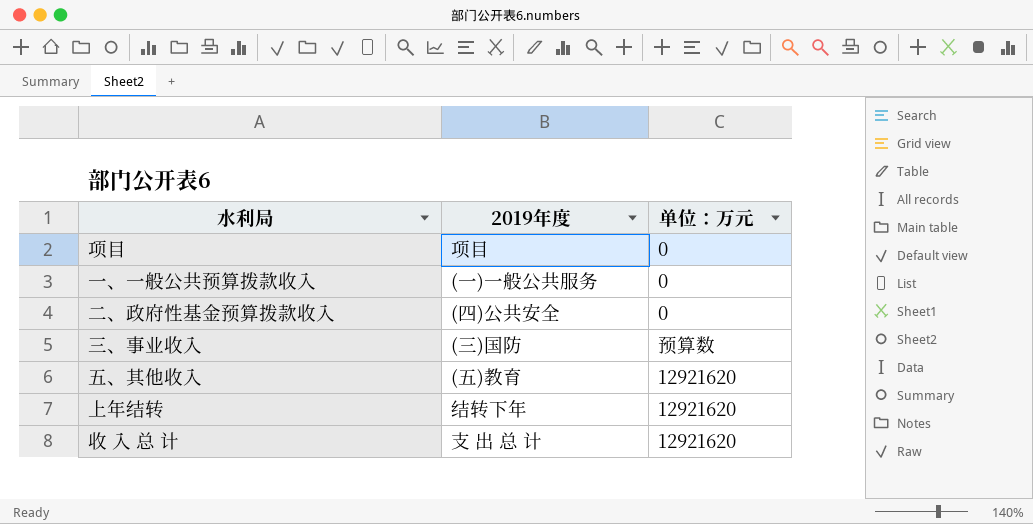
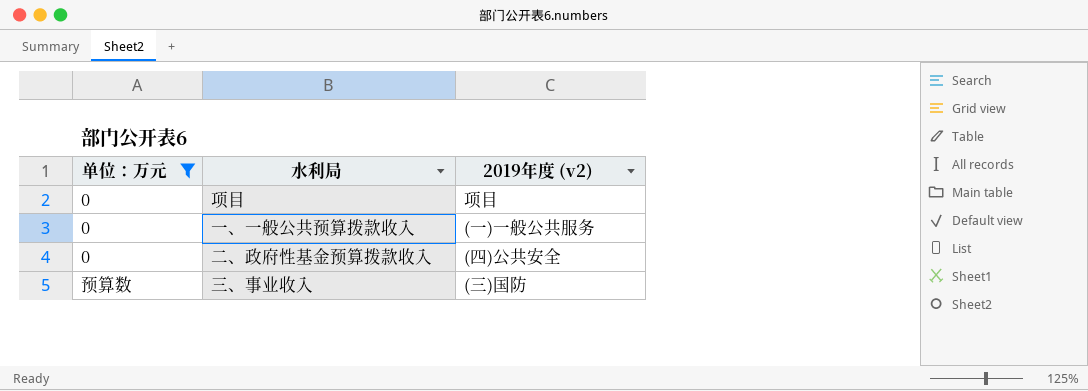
filter: none -> 单位：万元 != 12921620
column 单位：万元 | position: 3 -> 1
column name: 2019年度 -> 2019年度 (v2)

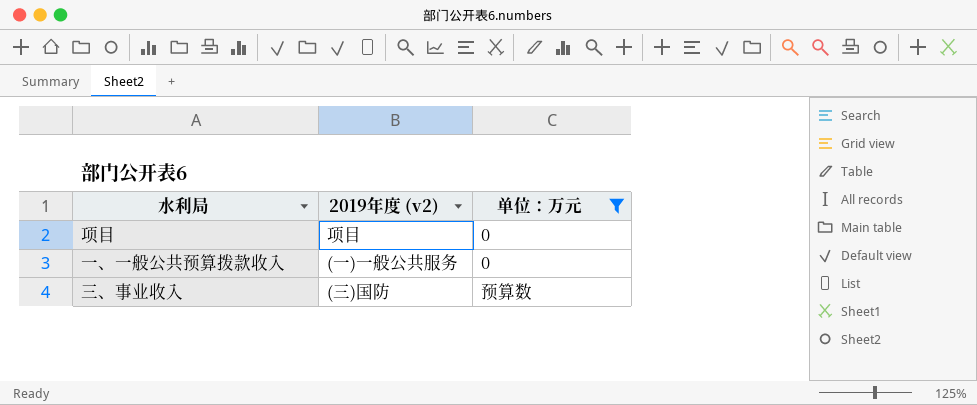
column 单位：万元 | position: 1 -> 3
row 二、政府性基金预算拨款收入: 0 | (四)公共安全 -> none

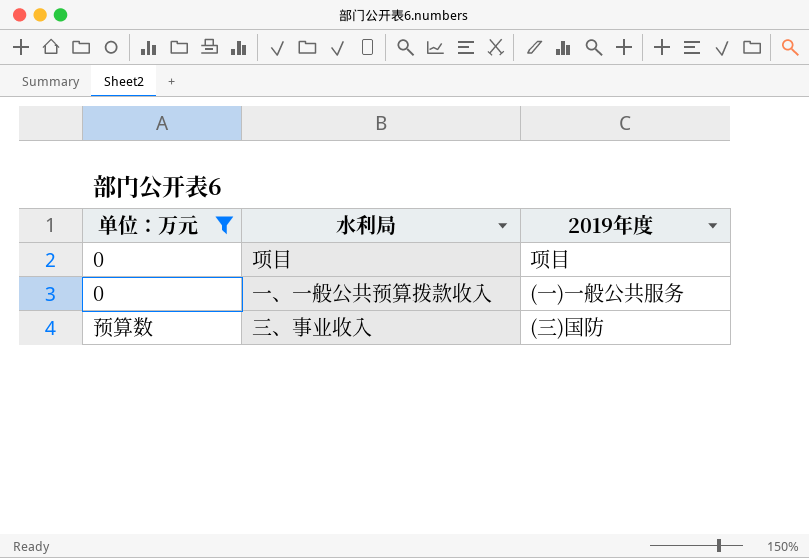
column 单位：万元 | position: 3 -> 1
column name: 2019年度 (v2) -> 2019年度

